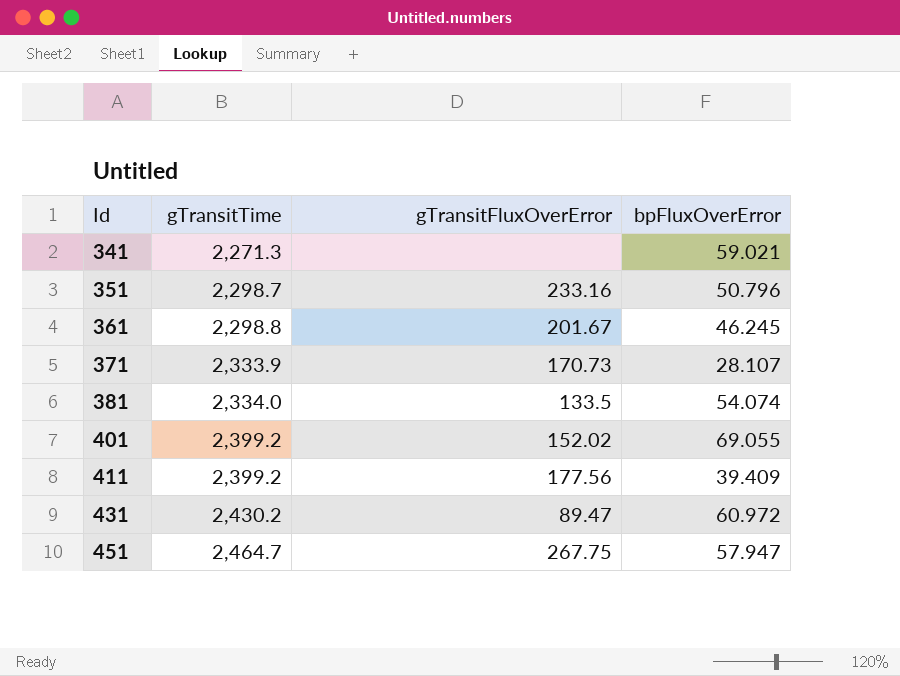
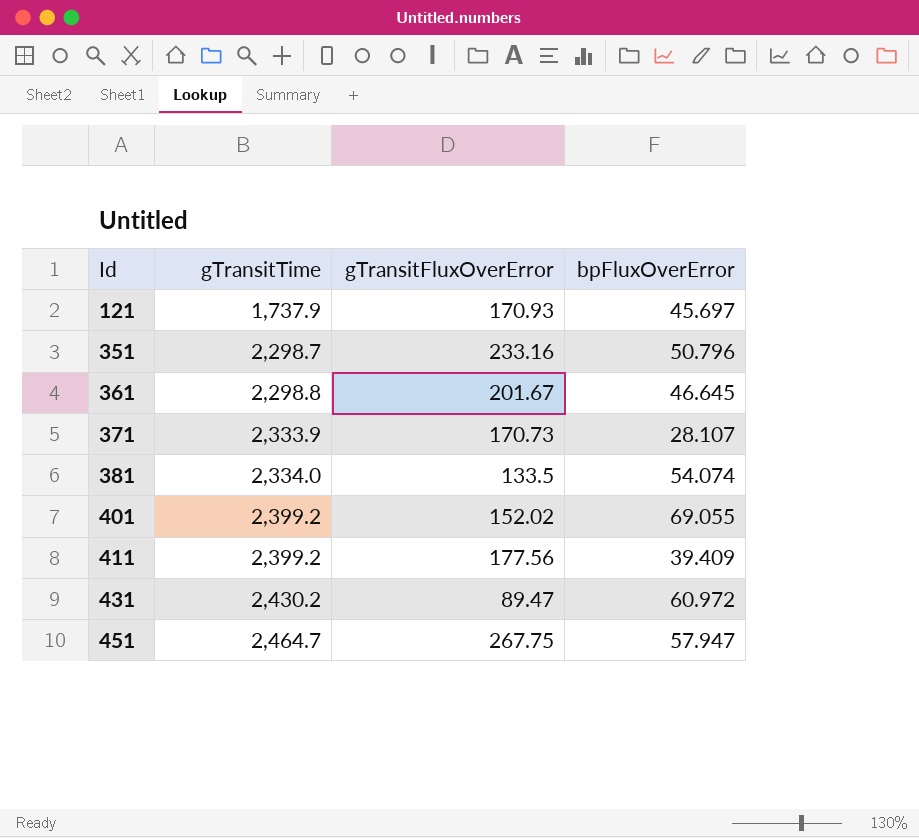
row 341: 2,271.3 | none | 59.021 -> none
row 121: none -> 1,737.9 | 170.93 | 45.697
361 | bpFluxOverError: 46.245 -> 46.645

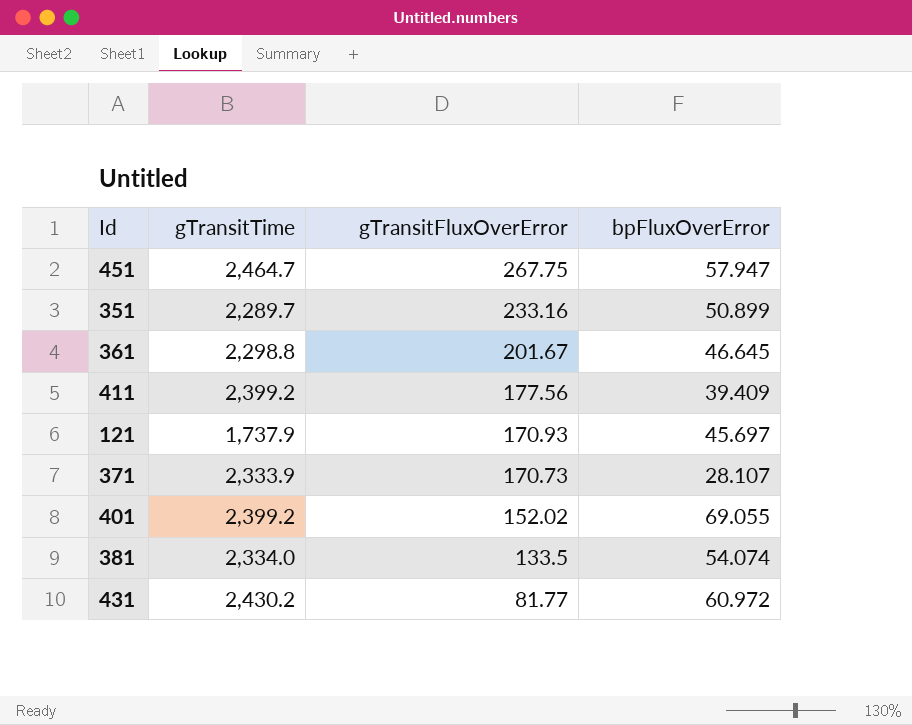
row order: Id ascending -> gTransitFluxOverError descending
351 | gTransitTime: 2,298.7 -> 2,289.7
351 | bpFluxOverError: 50.796 -> 50.899
431 | gTransitFluxOverError: 89.47 -> 81.77

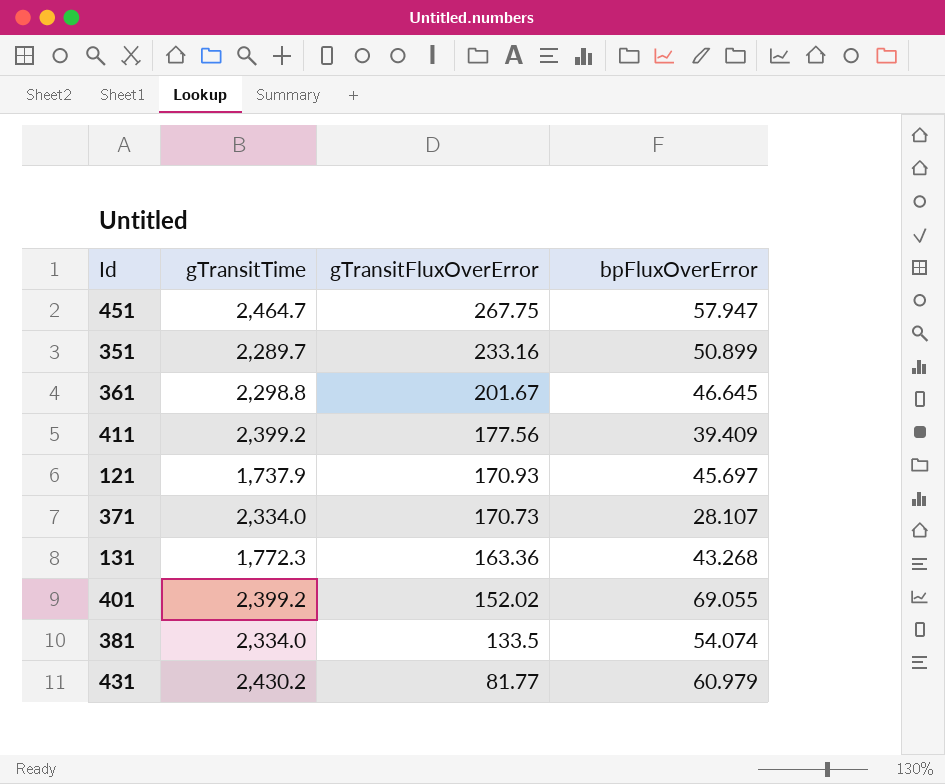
371 | gTransitTime: 2,333.9 -> 2,334.0
row 131: none -> 1,772.3 | 163.36 | 43.268
431 | bpFluxOverError: 60.972 -> 60.979

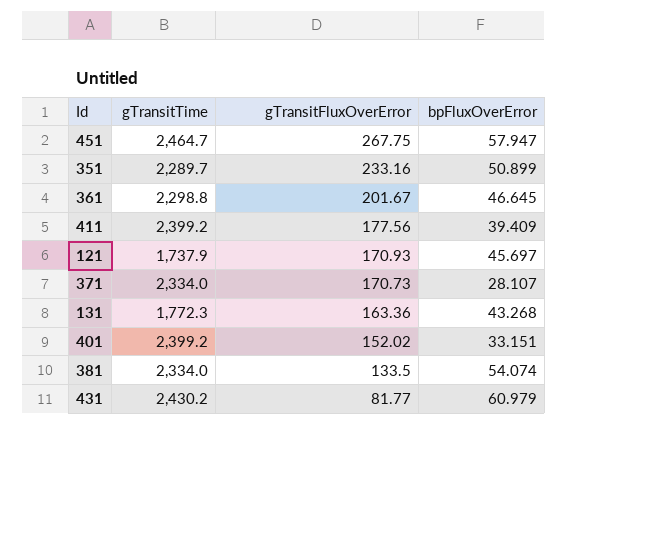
401 | bpFluxOverError: 69.055 -> 33.151

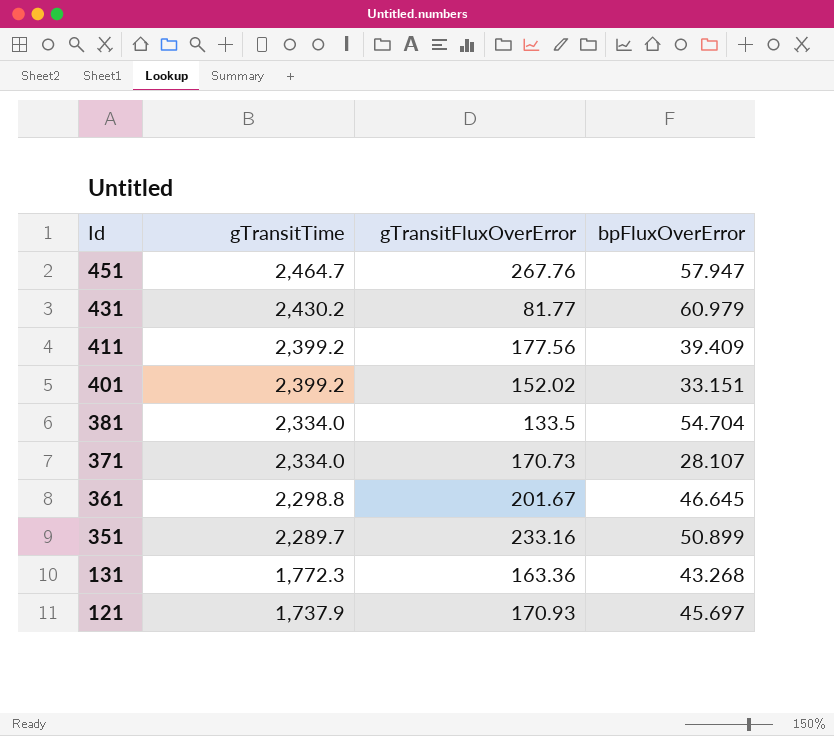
row order: gTransitFluxOverError descending -> Id descending
451 | gTransitFluxOverError: 267.75 -> 267.76
381 | bpFluxOverError: 54.074 -> 54.704

